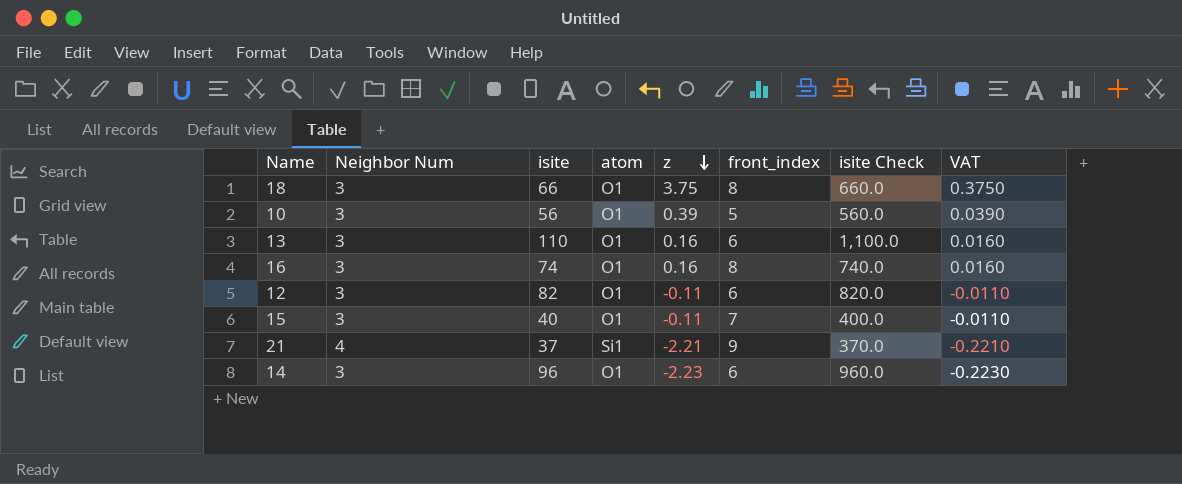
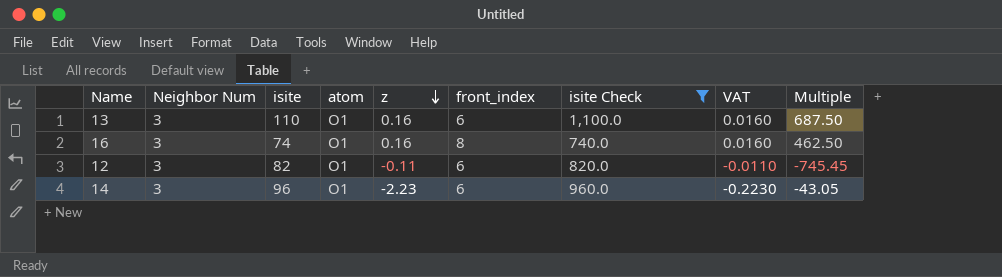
filter: none -> isite Check >= 740.0
column Multiple | formula: none -> [isite] / [z]

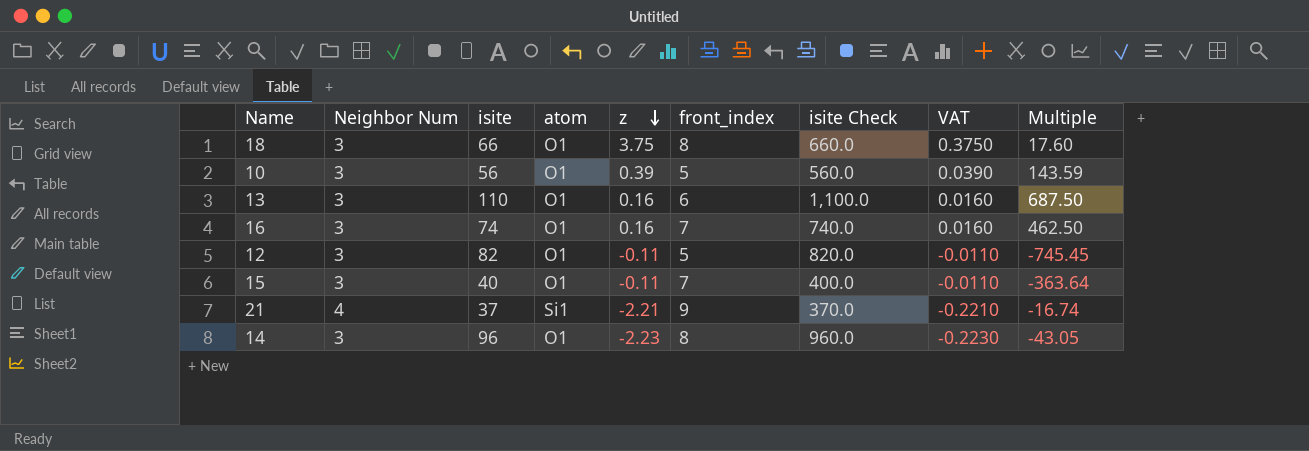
filter: isite Check >= 740.0 -> none
16 | front_index: 8 -> 7
12 | front_index: 6 -> 5
14 | front_index: 6 -> 8

